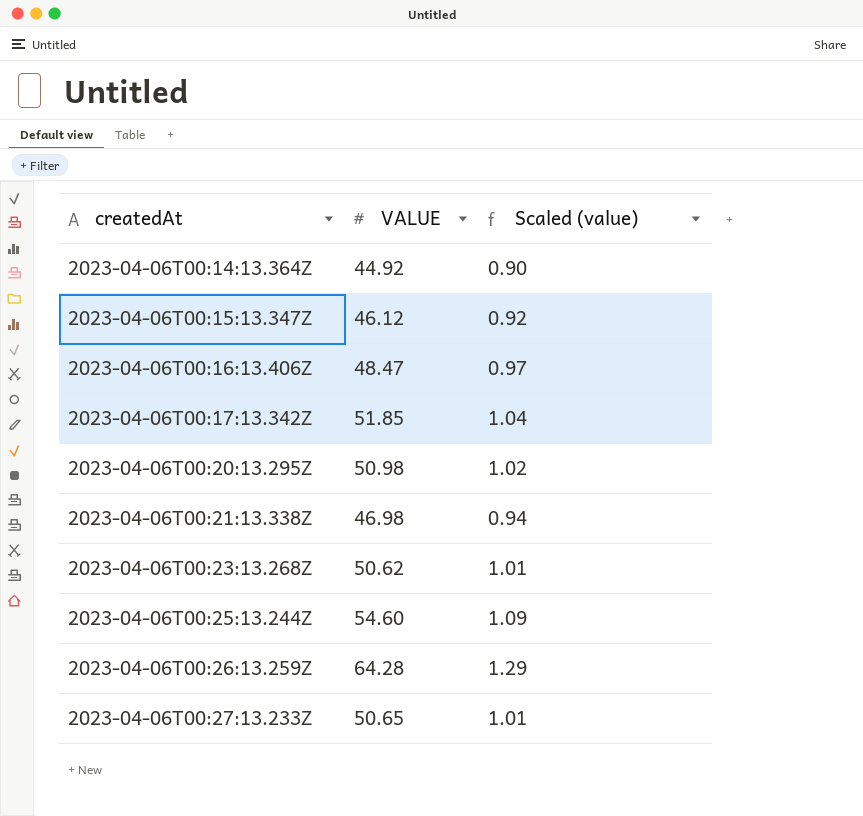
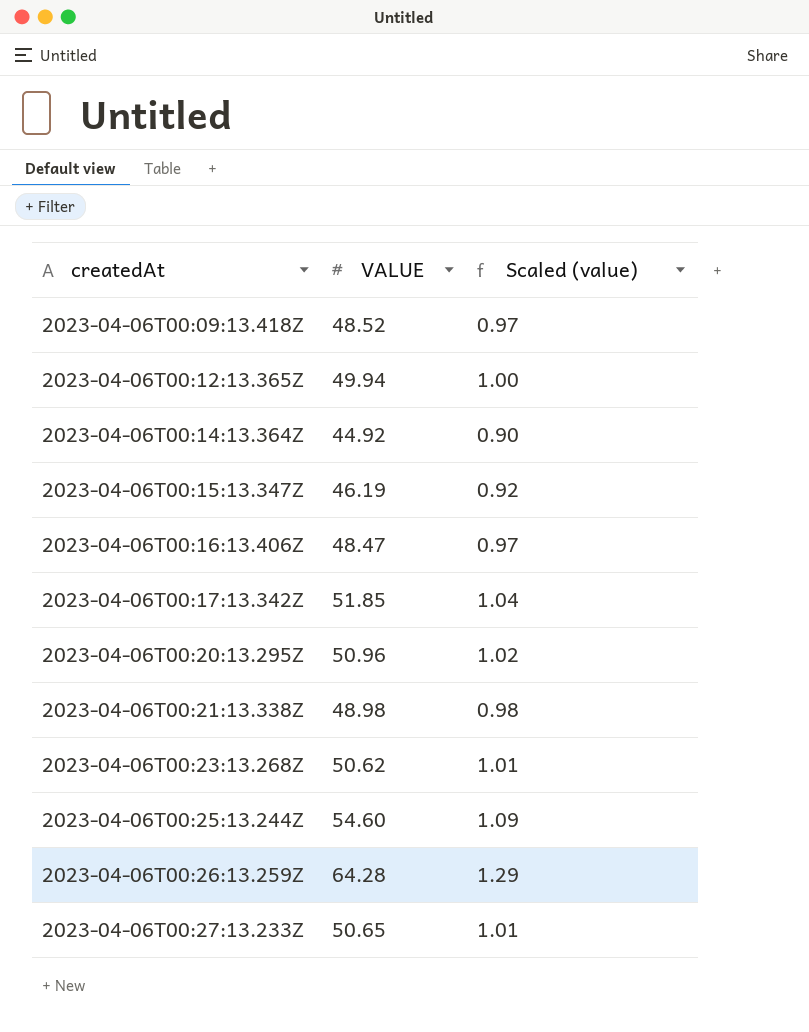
row 2023-04-06T00:09:13.418Z: none -> 48.52 | 0.97
row 2023-04-06T00:12:13.365Z: none -> 49.94 | 1.00
2023-04-06T00:15:13.347Z | VALUE: 46.12 -> 46.19
2023-04-06T00:20:13.295Z | VALUE: 50.98 -> 50.96
2023-04-06T00:21:13.338Z | VALUE: 46.98 -> 48.98
2023-04-06T00:21:13.338Z | Scaled (value): 0.94 -> 0.98

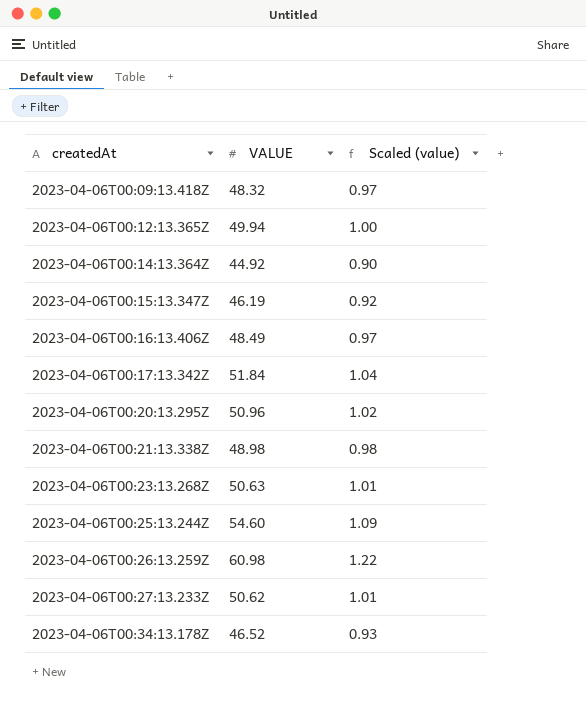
2023-04-06T00:09:13.418Z | VALUE: 48.52 -> 48.32
2023-04-06T00:16:13.406Z | VALUE: 48.47 -> 48.49
2023-04-06T00:17:13.342Z | VALUE: 51.85 -> 51.84
2023-04-06T00:23:13.268Z | VALUE: 50.62 -> 50.63
2023-04-06T00:26:13.259Z | VALUE: 64.28 -> 60.98
2023-04-06T00:26:13.259Z | Scaled (value): 1.29 -> 1.22
2023-04-06T00:27:13.233Z | VALUE: 50.65 -> 50.62
row 2023-04-06T00:34:13.178Z: none -> 46.52 | 0.93

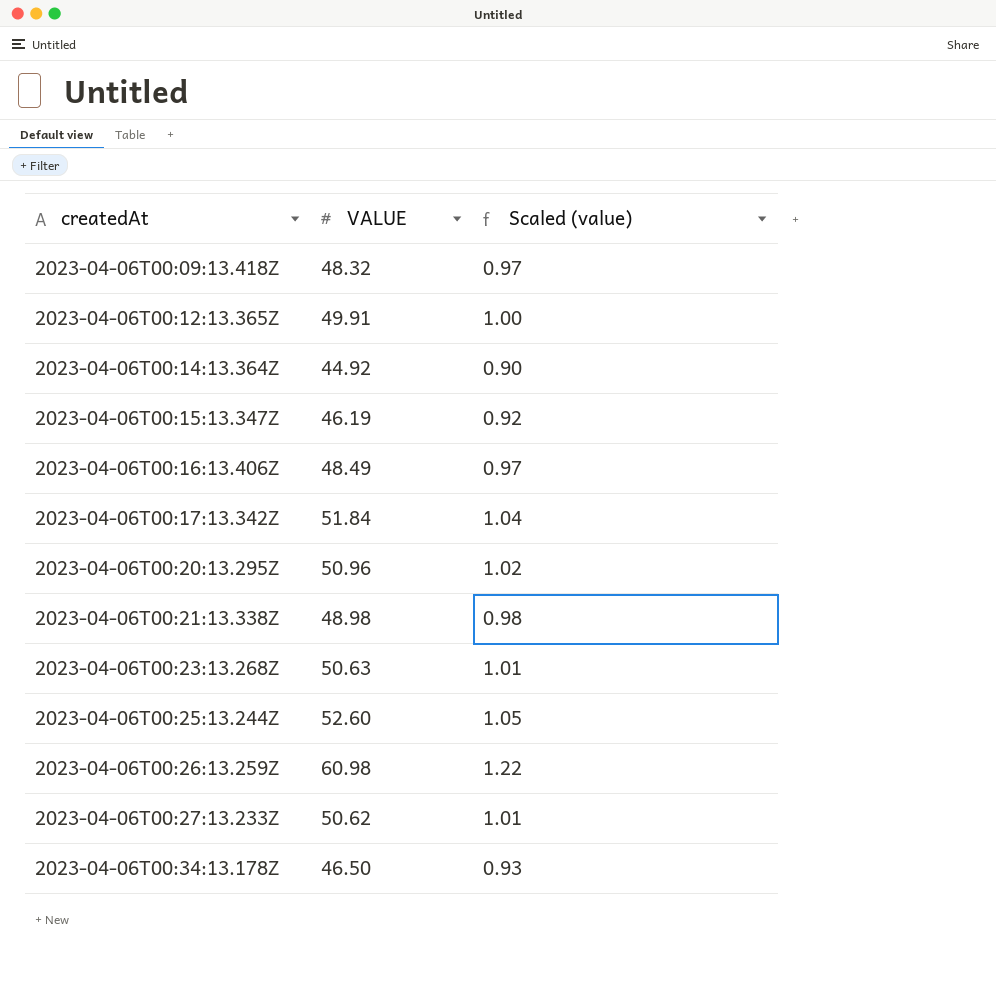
2023-04-06T00:12:13.365Z | VALUE: 49.94 -> 49.91
2023-04-06T00:25:13.244Z | VALUE: 54.60 -> 52.60
2023-04-06T00:25:13.244Z | Scaled (value): 1.09 -> 1.05
2023-04-06T00:34:13.178Z | VALUE: 46.52 -> 46.50

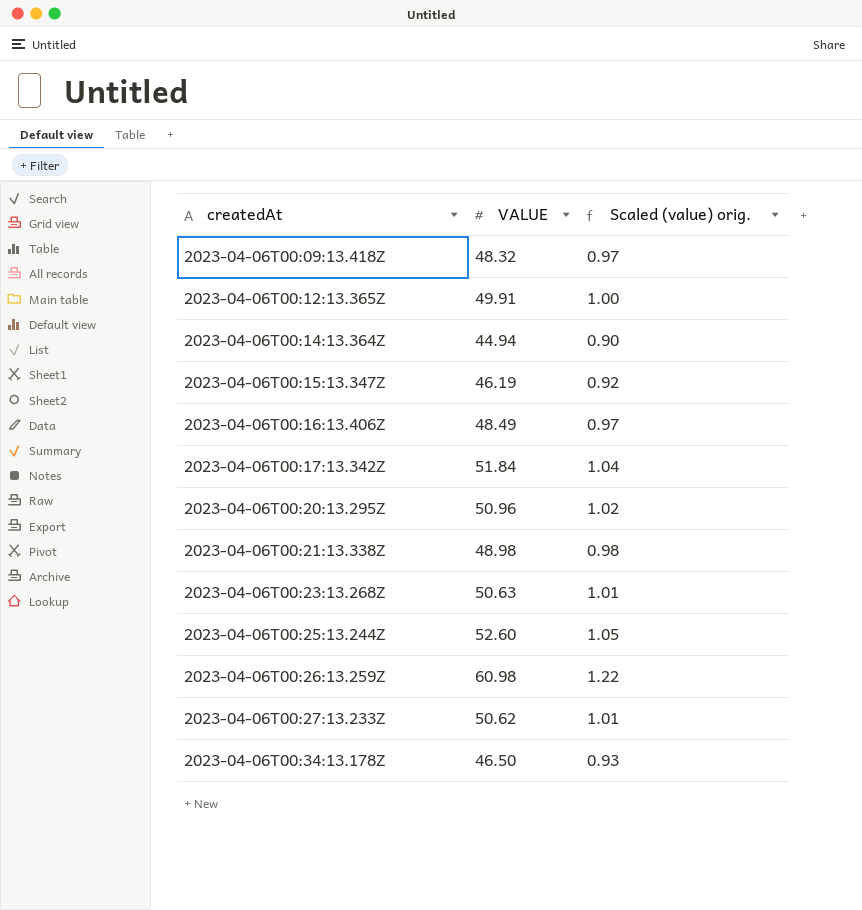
column name: Scaled (value) -> Scaled (value) orig.
2023-04-06T00:14:13.364Z | VALUE: 44.92 -> 44.94

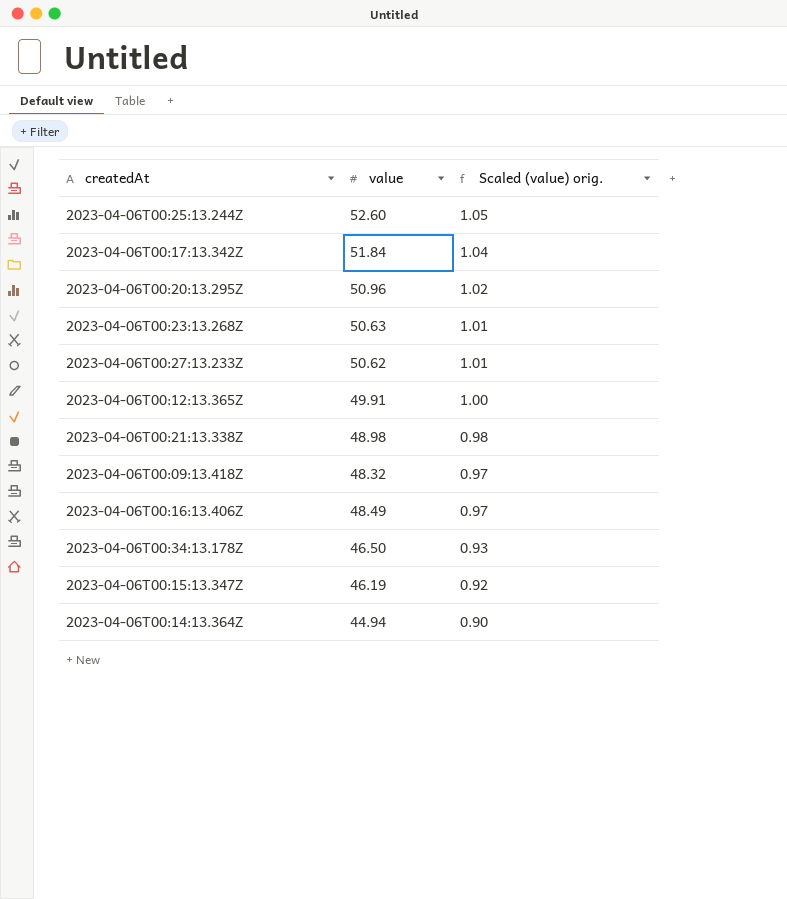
row order: createdAt ascending -> Scaled (value) orig. descending
column name: VALUE -> value
row 2023-04-06T00:26:13.259Z: 60.98 | 1.22 -> none

